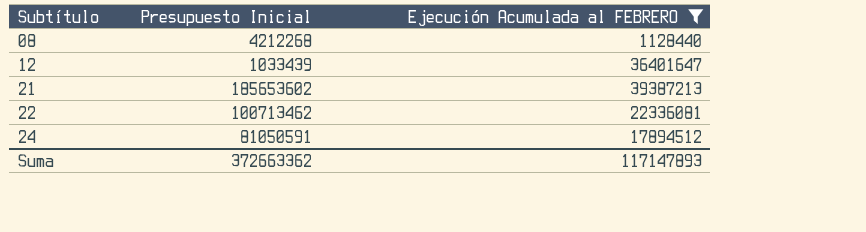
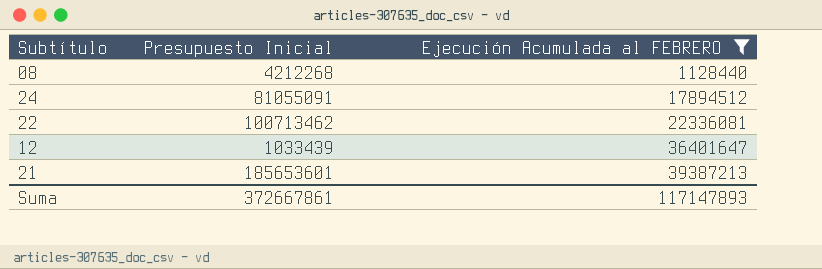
row order: Subtítulo ascending -> Ejecución Acumulada al FEBRERO ascending
24 | Presupuesto Inicial: 81050591 -> 81055091
21 | Presupuesto Inicial: 185653602 -> 185653601
Suma | Presupuesto Inicial: 372663362 -> 372667861

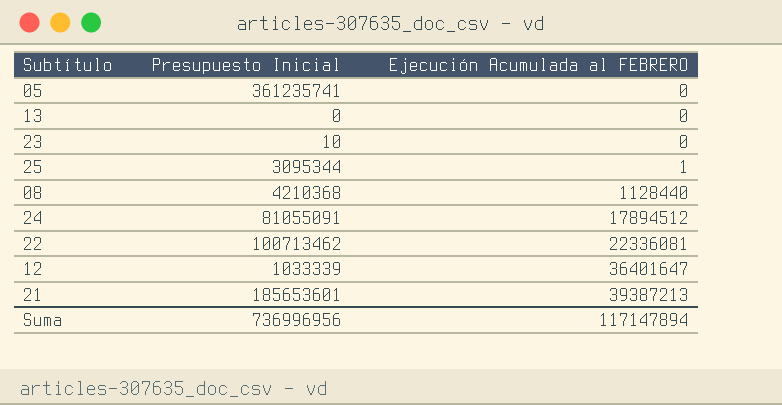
filter: Ejecución Acumulada al FEBRERO >= 1128440 -> none
08 | Presupuesto Inicial: 4212268 -> 4210368
12 | Presupuesto Inicial: 1033439 -> 1033339
Suma | Presupuesto Inicial: 372667861 -> 736996956
Suma | Ejecución Acumulada al FEBRERO: 117147893 -> 117147894

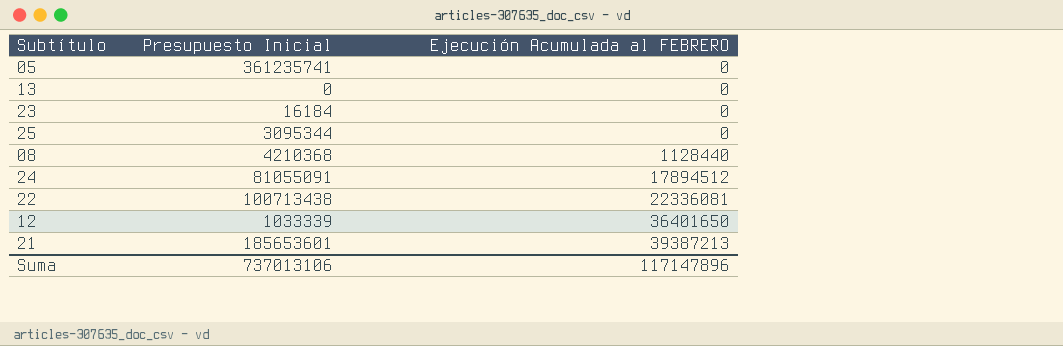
23 | Presupuesto Inicial: 10 -> 16184
25 | Ejecución Acumulada al FEBRERO: 1 -> 0
22 | Presupuesto Inicial: 100713462 -> 100713438
12 | Ejecución Acumulada al FEBRERO: 36401647 -> 36401650
Suma | Presupuesto Inicial: 736996956 -> 737013106
Suma | Ejecución Acumulada al FEBRERO: 117147894 -> 117147896

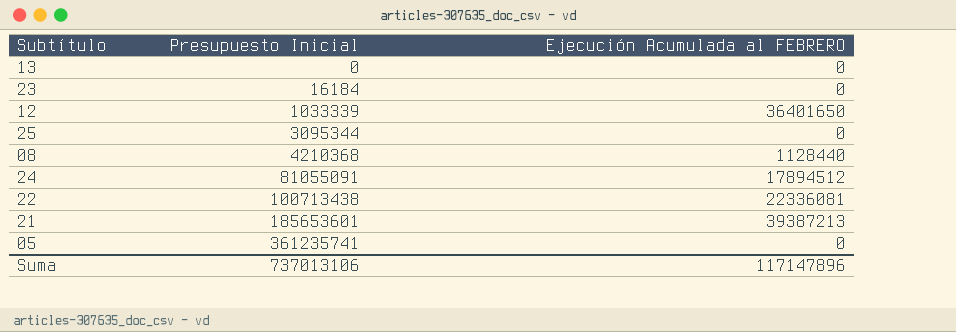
row order: Ejecución Acumulada al FEBRERO ascending -> Presupuesto Inicial ascending

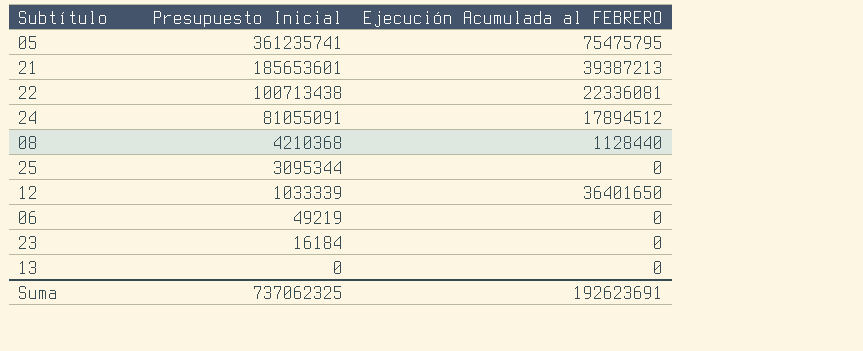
row order: Presupuesto Inicial ascending -> Presupuesto Inicial descending
05 | Ejecución Acumulada al FEBRERO: 0 -> 75475795
row 06: none -> 49219 | 0
Suma | Presupuesto Inicial: 737013106 -> 737062325
Suma | Ejecución Acumulada al FEBRERO: 117147896 -> 192623691

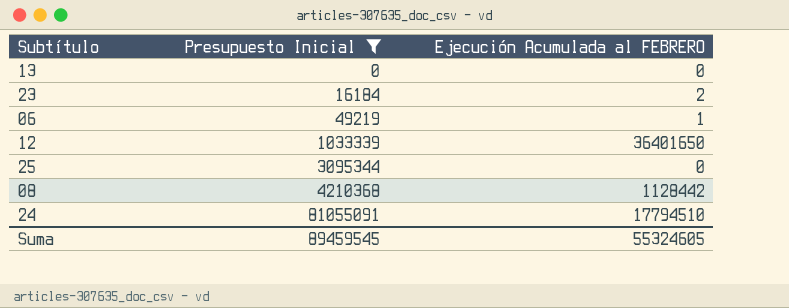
filter: none -> Presupuesto Inicial <= 81055091
row order: Presupuesto Inicial descending -> Presupuesto Inicial ascending
23 | Ejecución Acumulada al FEBRERO: 0 -> 2
06 | Ejecución Acumulada al FEBRERO: 0 -> 1
08 | Ejecución Acumulada al FEBRERO: 1128440 -> 1128442
24 | Ejecución Acumulada al FEBRERO: 17894512 -> 17794510
Suma | Presupuesto Inicial: 737062325 -> 89459545
Suma | Ejecución Acumulada al FEBRERO: 192623691 -> 55324605

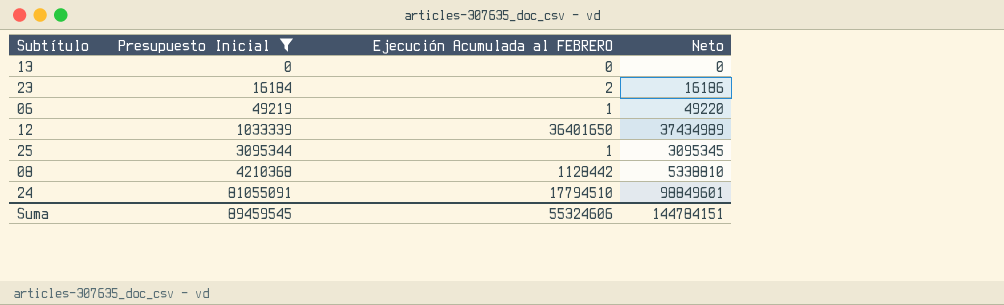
column Neto | formula: none -> [Presupuesto Inicial] + [Ejecución Acumulada al FEBRERO]
25 | Ejecución Acumulada al FEBRERO: 0 -> 1
Suma | Ejecución Acumulada al FEBRERO: 55324605 -> 55324606

